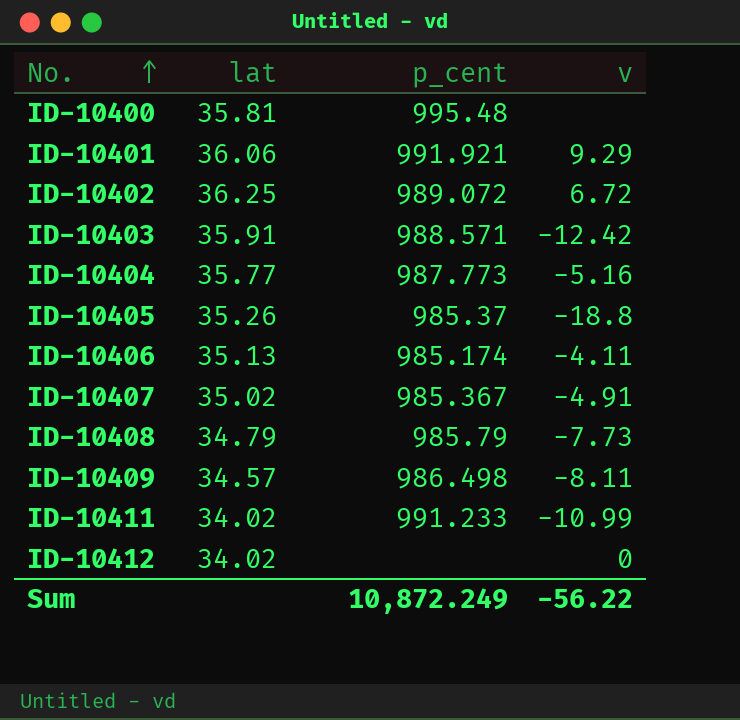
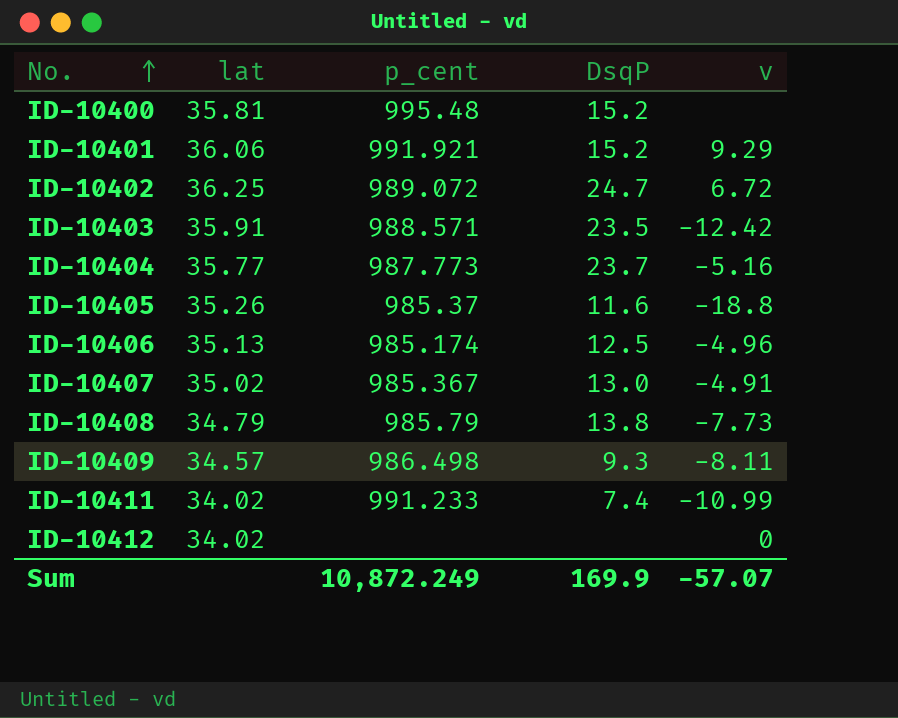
column DsqP | position: none -> 4
ID-10406 | v: -4.11 -> -4.96
Sum | v: -56.22 -> -57.07

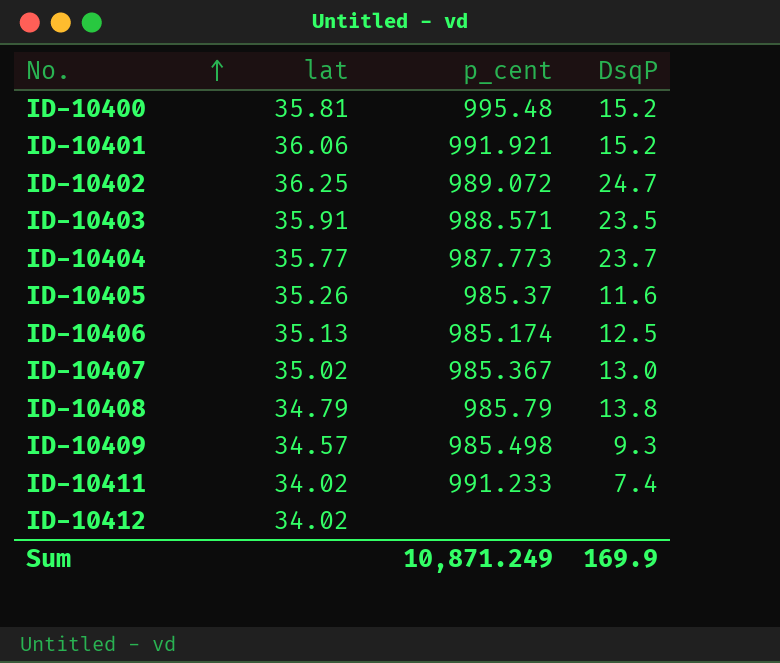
column v | position: 5 -> none
ID-10409 | p_cent: 986.498 -> 985.498
Sum | p_cent: 10,872.249 -> 10,871.249

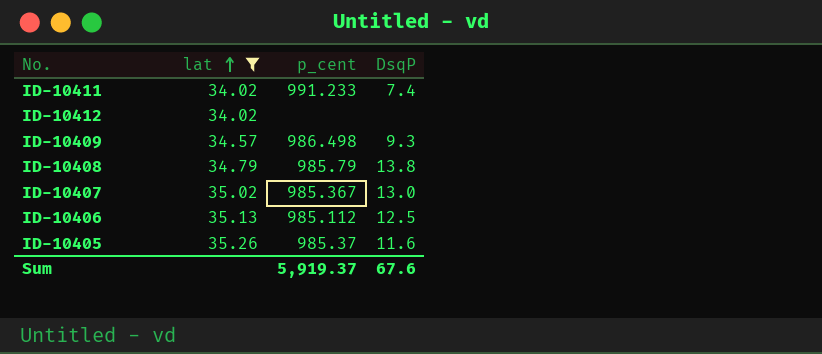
filter: none -> lat <= 35.26
row order: No. ascending -> lat ascending
ID-10409 | p_cent: 985.498 -> 986.498
ID-10406 | p_cent: 985.174 -> 985.112
Sum | p_cent: 10,871.249 -> 5,919.37
Sum | DsqP: 169.9 -> 67.6

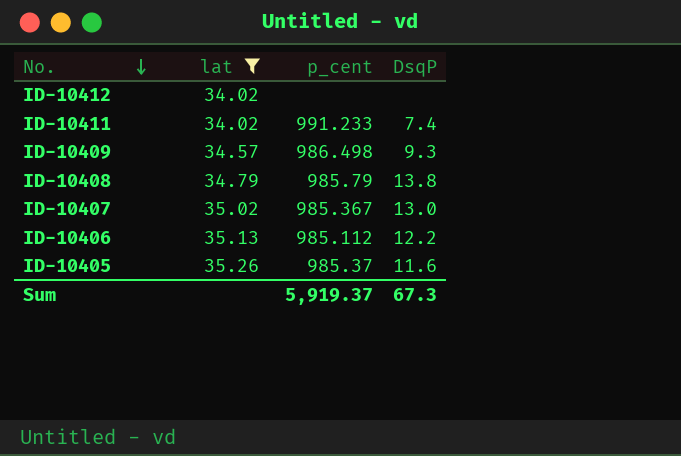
row order: lat ascending -> No. descending
ID-10406 | DsqP: 12.5 -> 12.2
Sum | DsqP: 67.6 -> 67.3

